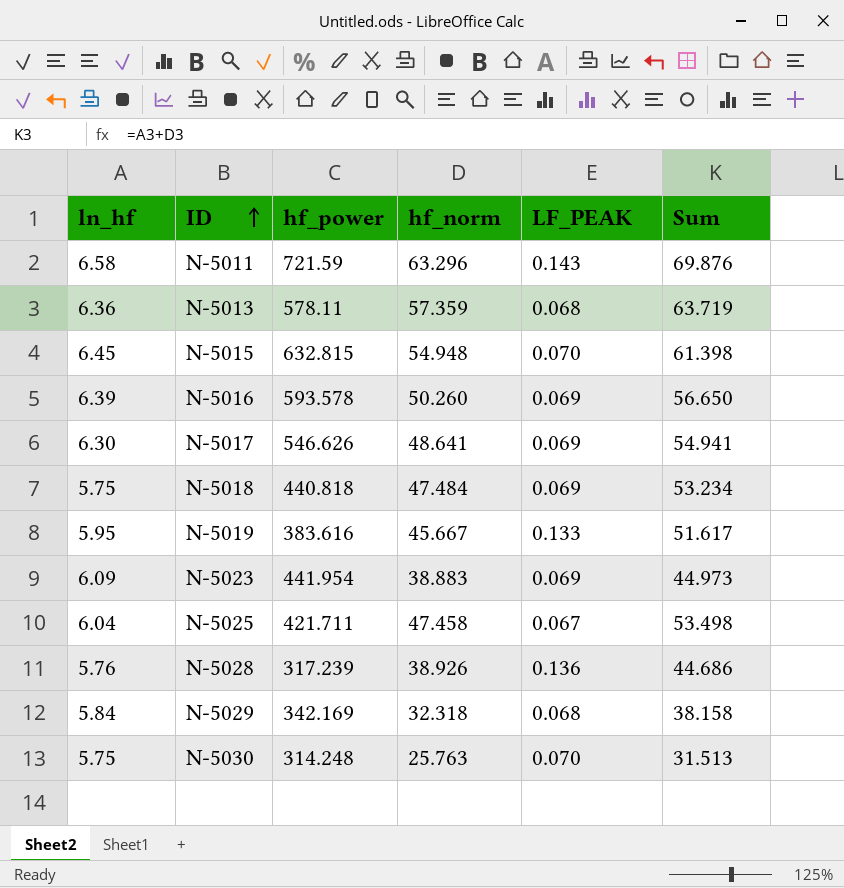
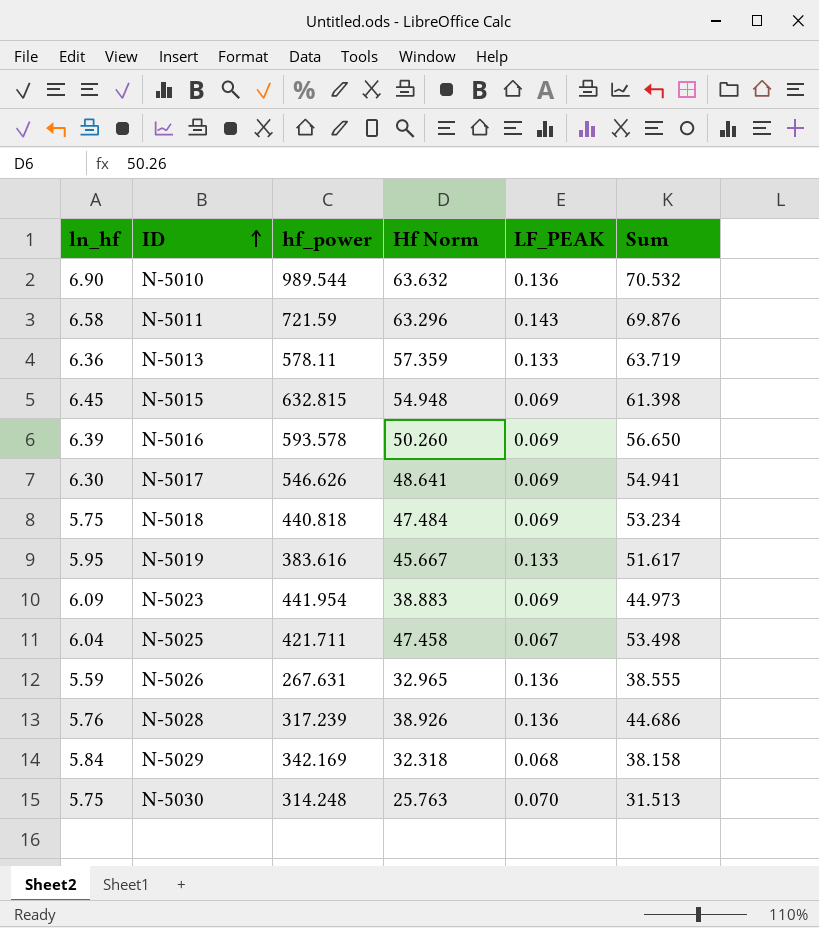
column name: hf_norm -> Hf Norm
row N-5010: none -> 6.90 | 989.544 | 63.632 | 0.136 | 70.532
N-5013 | LF_PEAK: 0.068 -> 0.133
N-5015 | LF_PEAK: 0.070 -> 0.069
row N-5026: none -> 5.59 | 267.631 | 32.965 | 0.136 | 38.555

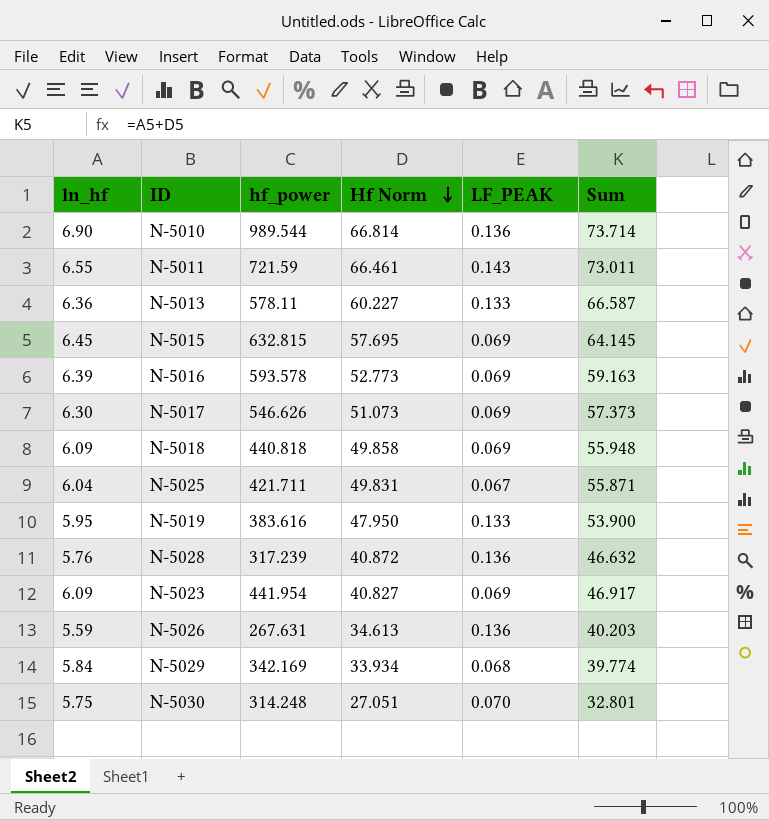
row order: ID ascending -> Hf Norm descending
N-5010 | Hf Norm: 63.632 -> 66.814
N-5010 | Sum: 70.532 -> 73.714
N-5011 | ln_hf: 6.58 -> 6.55
N-5011 | Hf Norm: 63.296 -> 66.461
N-5011 | Sum: 69.876 -> 73.011
N-5013 | Hf Norm: 57.359 -> 60.227
N-5013 | Sum: 63.719 -> 66.587
N-5015 | Hf Norm: 54.948 -> 57.695
N-5015 | Sum: 61.398 -> 64.145
N-5016 | Hf Norm: 50.260 -> 52.773
N-5016 | Sum: 56.650 -> 59.163
N-5017 | Hf Norm: 48.641 -> 51.073
N-5017 | Sum: 54.941 -> 57.373
N-5018 | ln_hf: 5.75 -> 6.09
N-5018 | Hf Norm: 47.484 -> 49.858
N-5018 | Sum: 53.234 -> 55.948
N-5025 | Hf Norm: 47.458 -> 49.831
N-5025 | Sum: 53.498 -> 55.871
N-5019 | Hf Norm: 45.667 -> 47.950
N-5019 | Sum: 51.617 -> 53.900
N-5028 | Hf Norm: 38.926 -> 40.872
N-5028 | Sum: 44.686 -> 46.632
N-5023 | Hf Norm: 38.883 -> 40.827
N-5023 | Sum: 44.973 -> 46.917
N-5026 | Hf Norm: 32.965 -> 34.613
N-5026 | Sum: 38.555 -> 40.203
N-5029 | Hf Norm: 32.318 -> 33.934
N-5029 | Sum: 38.158 -> 39.774
N-5030 | Hf Norm: 25.763 -> 27.051
N-5030 | Sum: 31.513 -> 32.801

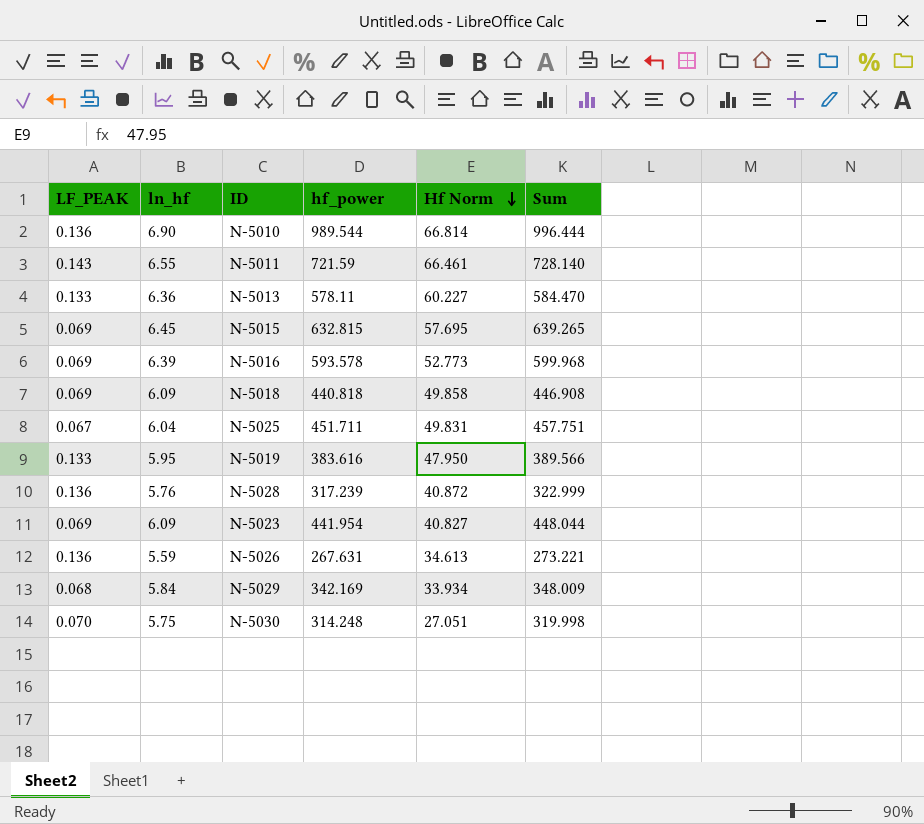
column LF_PEAK | position: 5 -> 1
column Sum | formula: [ln_hf] + [Hf Norm] -> [ln_hf] + [hf_power]
row N-5017: 6.30 | 546.626 | 51.073 | 0.069 | 57.373 -> none
N-5025 | hf_power: 421.711 -> 451.711

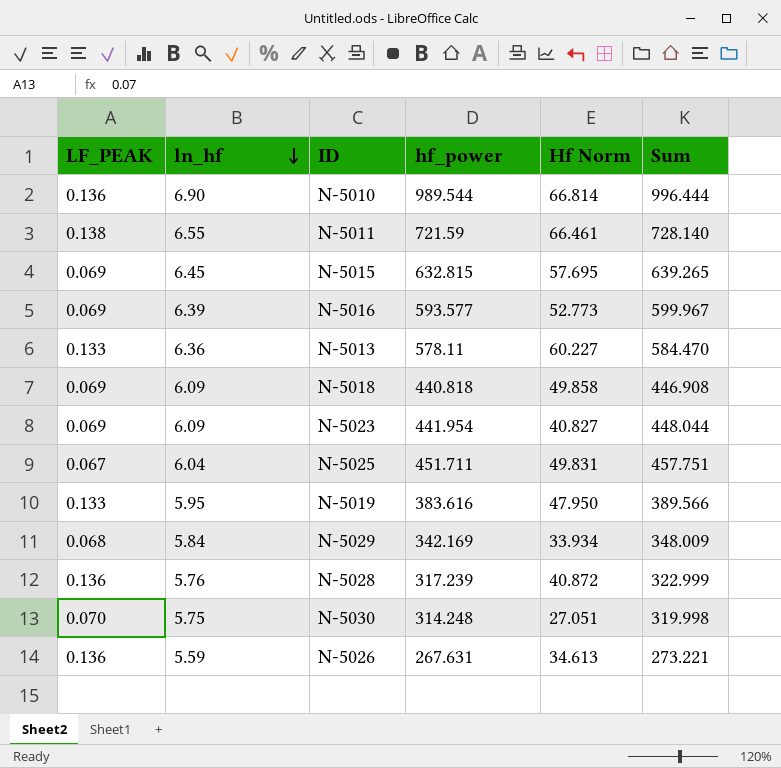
row order: Hf Norm descending -> ln_hf descending
N-5011 | LF_PEAK: 0.143 -> 0.138
N-5016 | hf_power: 593.578 -> 593.577
N-5016 | Sum: 599.968 -> 599.967

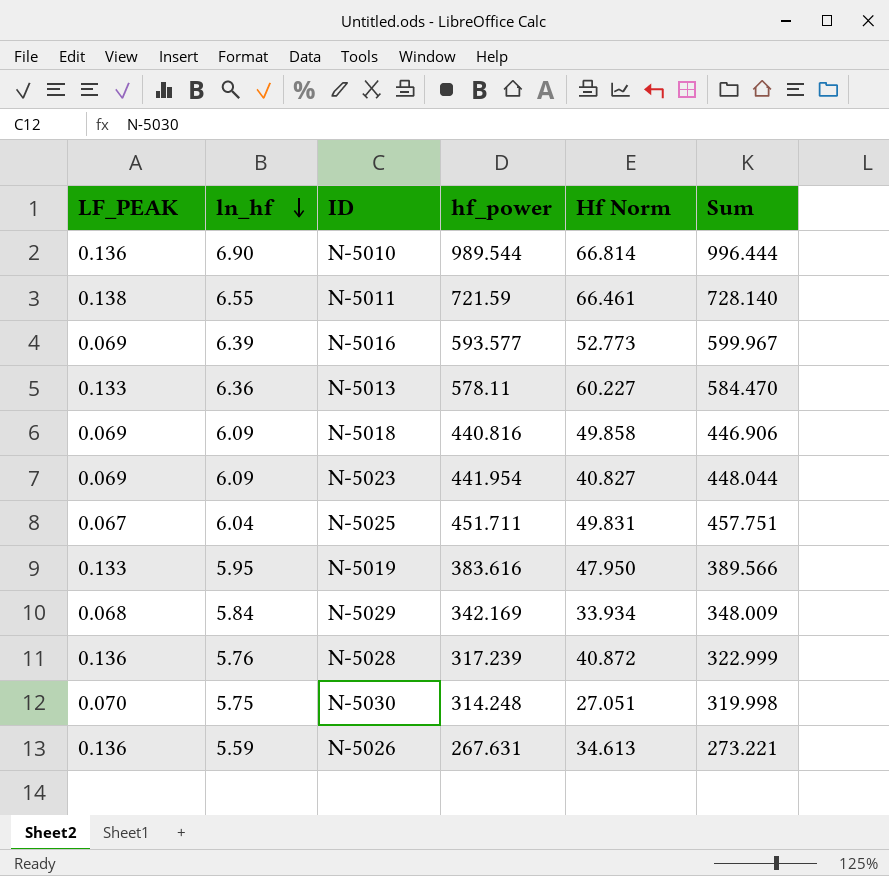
row N-5015: 0.069 | 6.45 | 632.815 | 57.695 | 639.265 -> none
N-5018 | hf_power: 440.818 -> 440.816
N-5018 | Sum: 446.908 -> 446.906

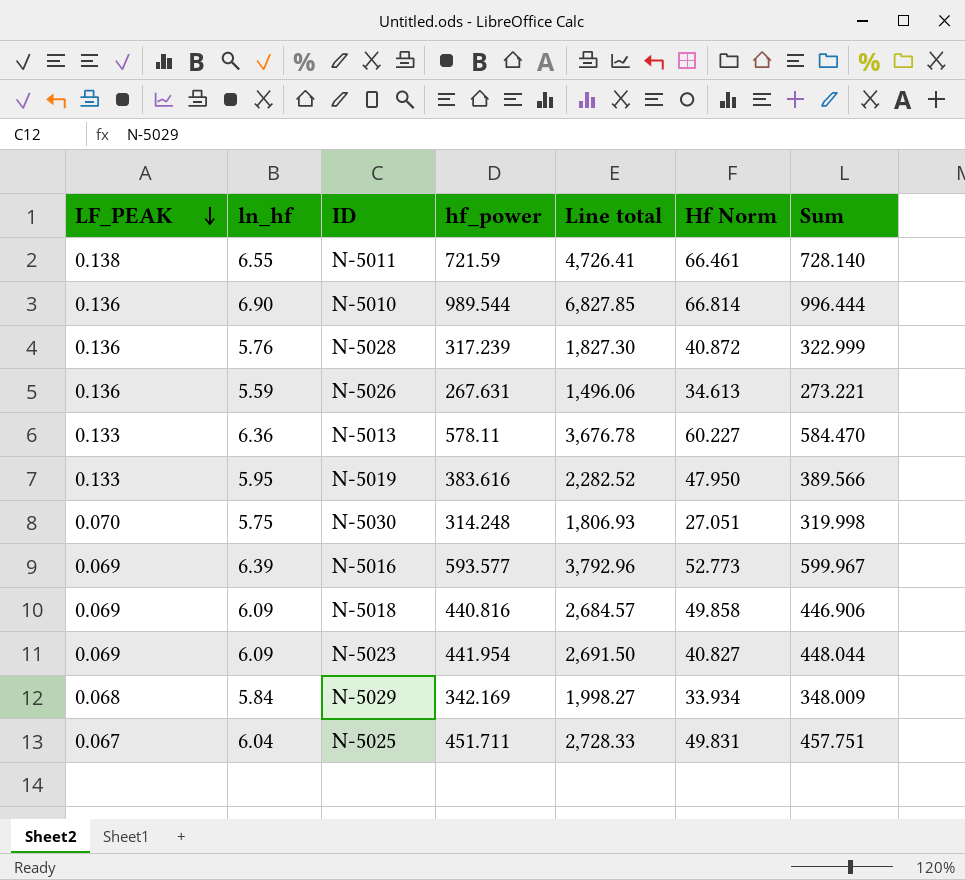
row order: ln_hf descending -> LF_PEAK descending
column Line total | formula: none -> [ln_hf] * [hf_power]

